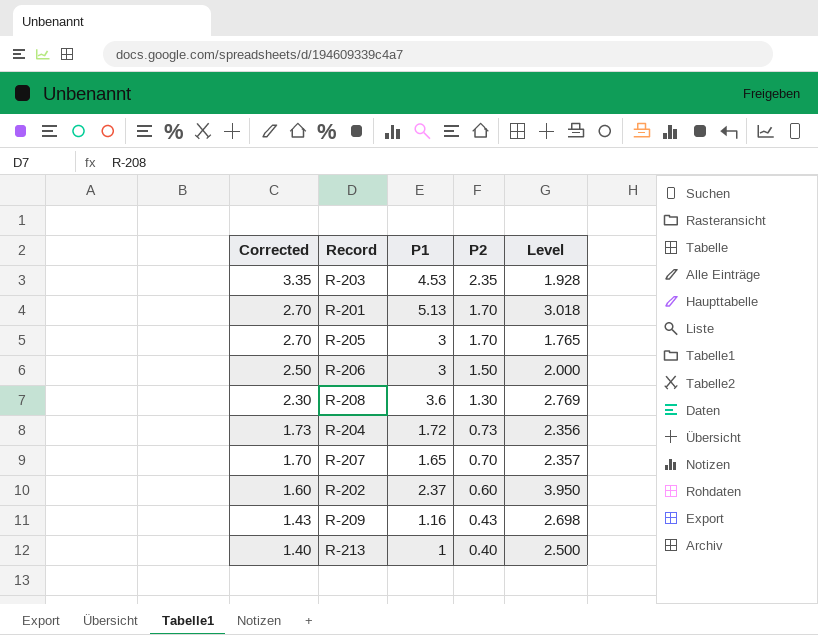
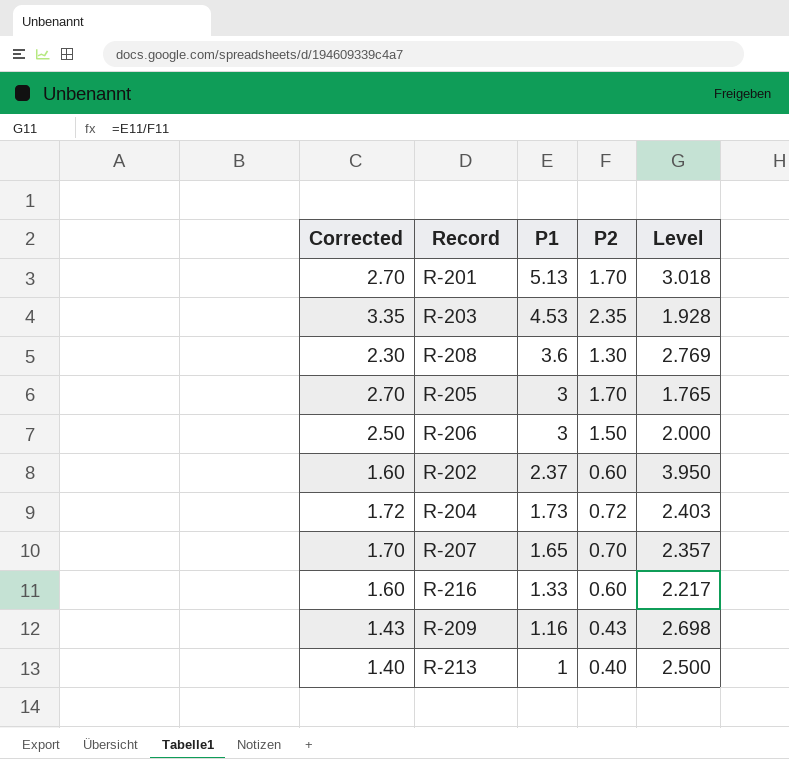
row order: Corrected descending -> P1 descending
R-204 | Corrected: 1.73 -> 1.72
R-204 | P1: 1.72 -> 1.73
R-204 | P2: 0.73 -> 0.72
R-204 | Level: 2.356 -> 2.403
row R-216: none -> 1.60 | 1.33 | 0.60 | 2.217

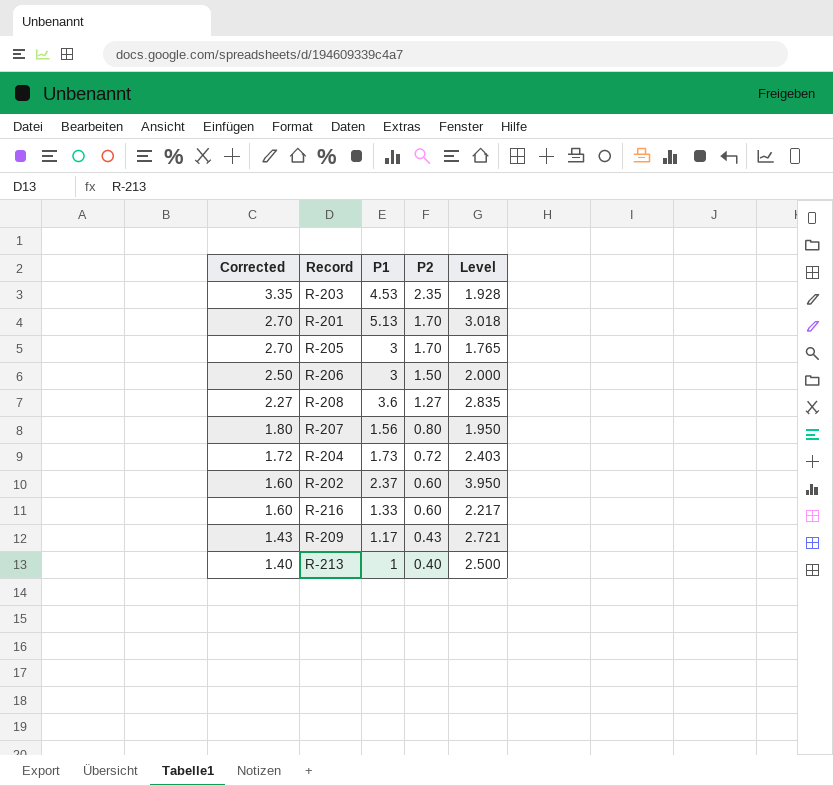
row order: P1 descending -> Corrected descending
R-208 | Corrected: 2.30 -> 2.27
R-208 | P2: 1.30 -> 1.27
R-208 | Level: 2.769 -> 2.835
R-207 | Corrected: 1.70 -> 1.80
R-207 | P1: 1.65 -> 1.56
R-207 | P2: 0.70 -> 0.80
R-207 | Level: 2.357 -> 1.950
R-209 | P1: 1.16 -> 1.17
R-209 | Level: 2.698 -> 2.721

